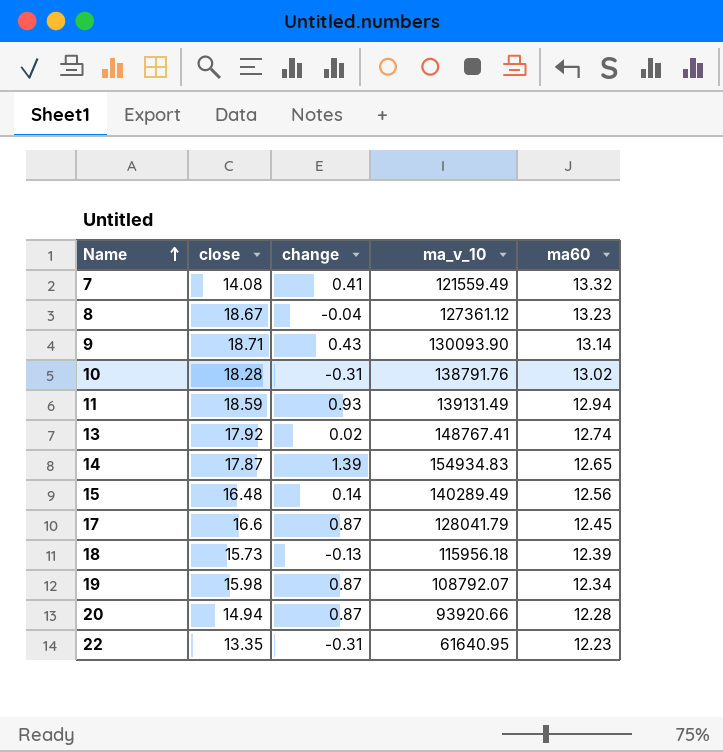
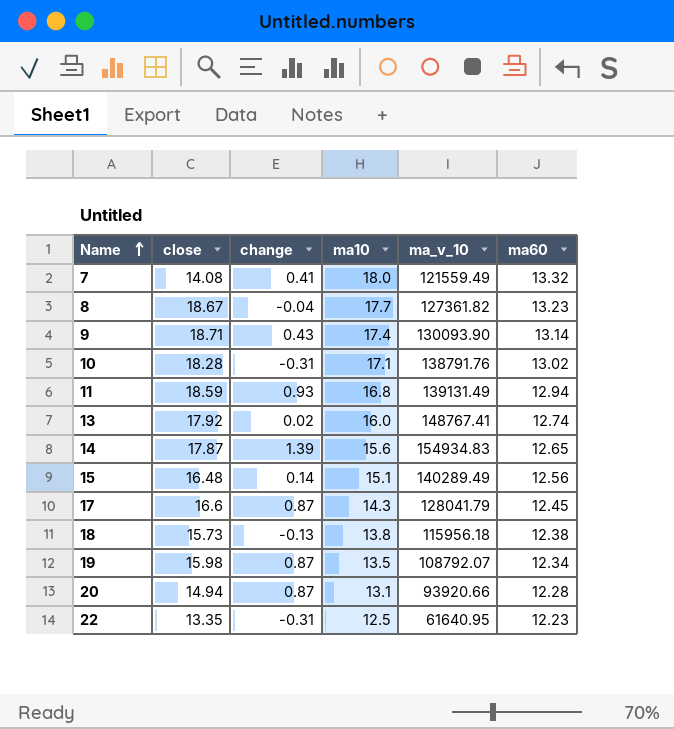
column ma10 | position: none -> 4
8 | ma_v_10: 127361.12 -> 127361.82
18 | ma60: 12.39 -> 12.38

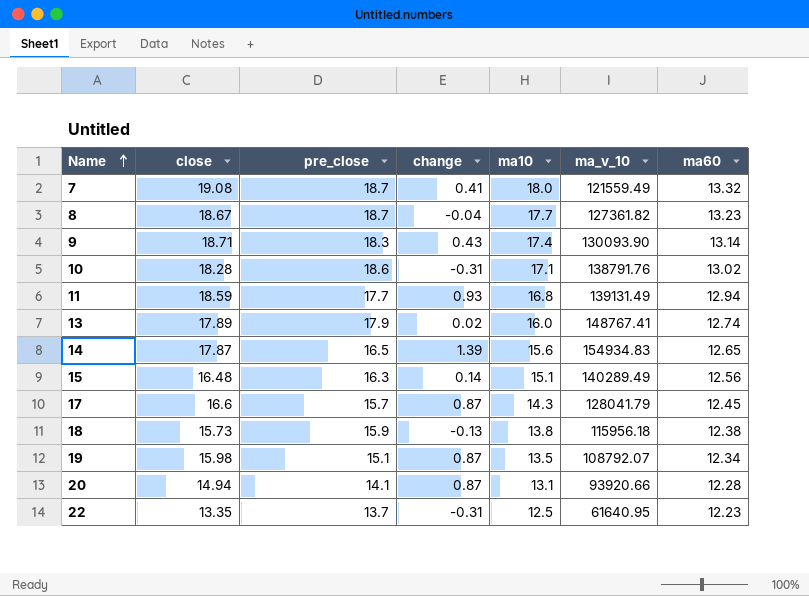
column pre_close | formula: none -> [close] - [change]
7 | close: 14.08 -> 19.08
13 | close: 17.92 -> 17.89

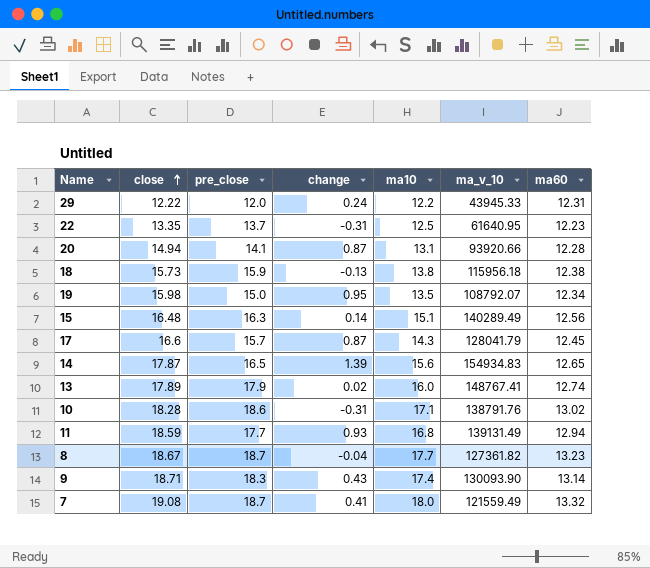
row order: Name ascending -> close ascending
row 29: none -> 12.22 | 12.0 | 0.24 | 12.2 | 43945.33 | 12.31
19 | pre_close: 15.1 -> 15.0
19 | change: 0.87 -> 0.95

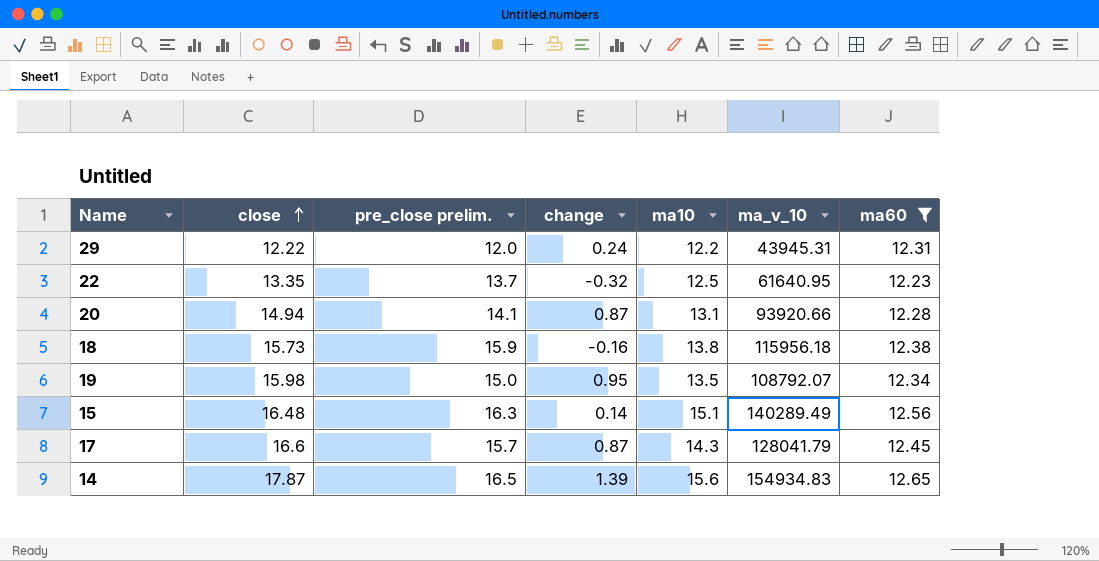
filter: none -> ma60 <= 12.65
column name: pre_close -> pre_close prelim.
29 | ma_v_10: 43945.33 -> 43945.31
22 | change: -0.31 -> -0.32
18 | change: -0.13 -> -0.16

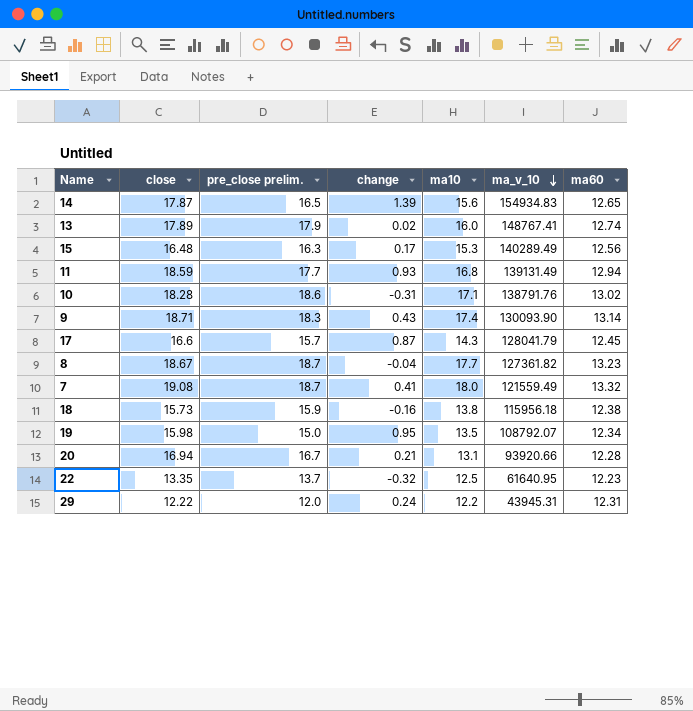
filter: ma60 <= 12.65 -> none
row order: close ascending -> ma_v_10 descending
15 | change: 0.14 -> 0.17
15 | ma10: 15.1 -> 15.3
20 | close: 14.94 -> 16.94
20 | pre_close prelim.: 14.1 -> 16.7
20 | change: 0.87 -> 0.21

